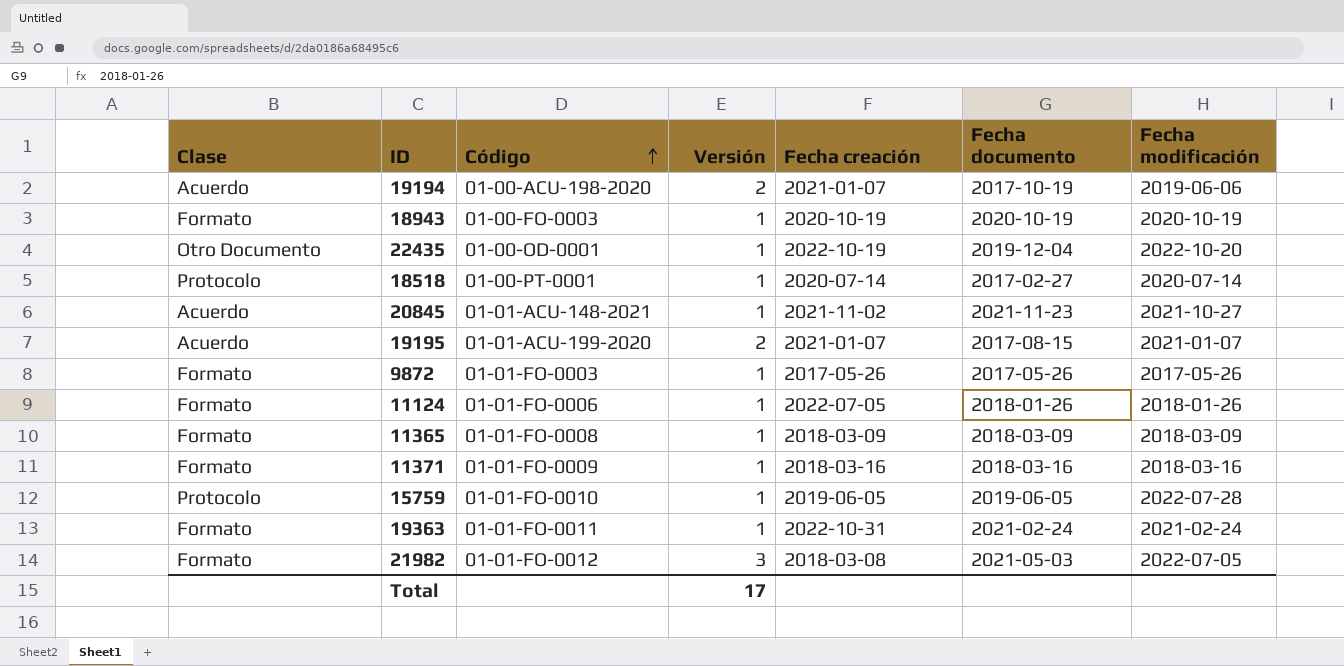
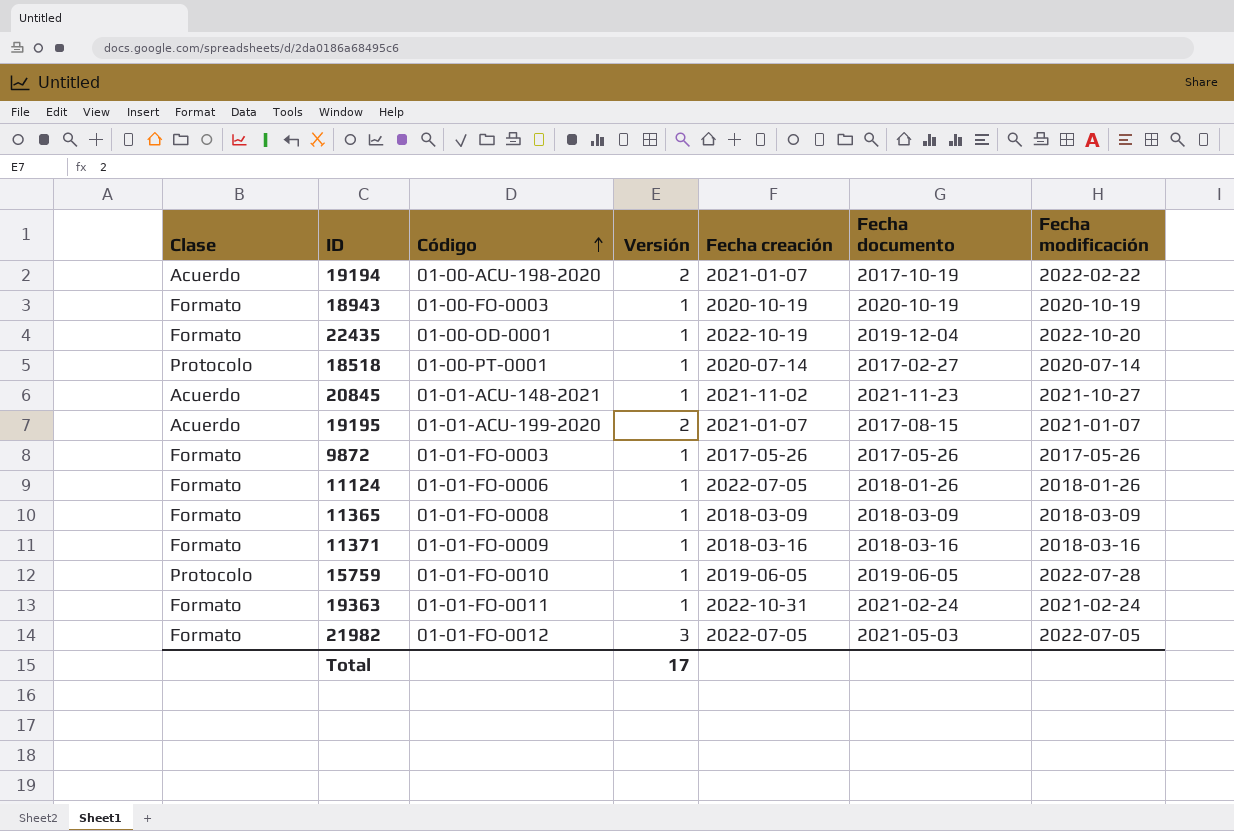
19194 | Fecha modificación: 2019-06-06 -> 2022-02-22
22435 | Clase: Otro Documento -> Formato
21982 | Fecha creación: 2018-03-08 -> 2022-07-05

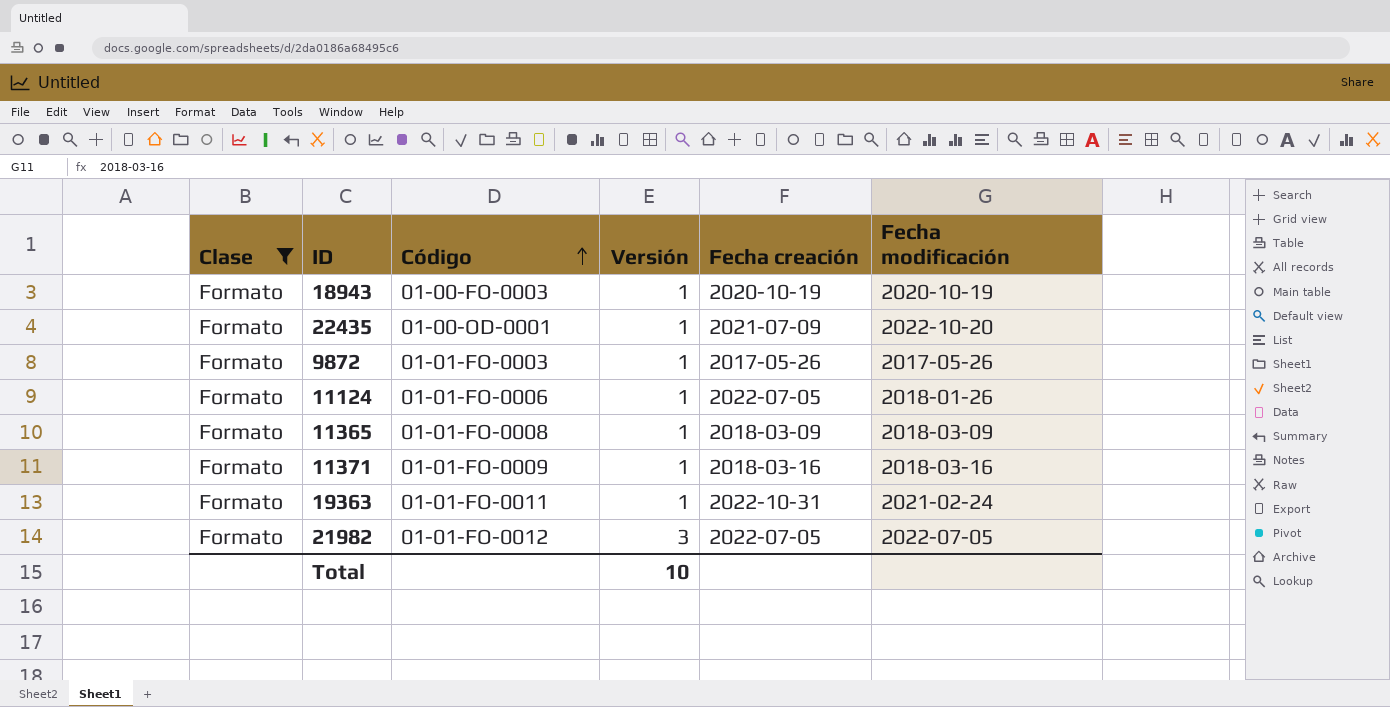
filter: none -> Clase = Formato
column Fecha documento | position: 6 -> none
22435 | Fecha creación: 2022-10-19 -> 2021-07-09
Total | Versión: 17 -> 10

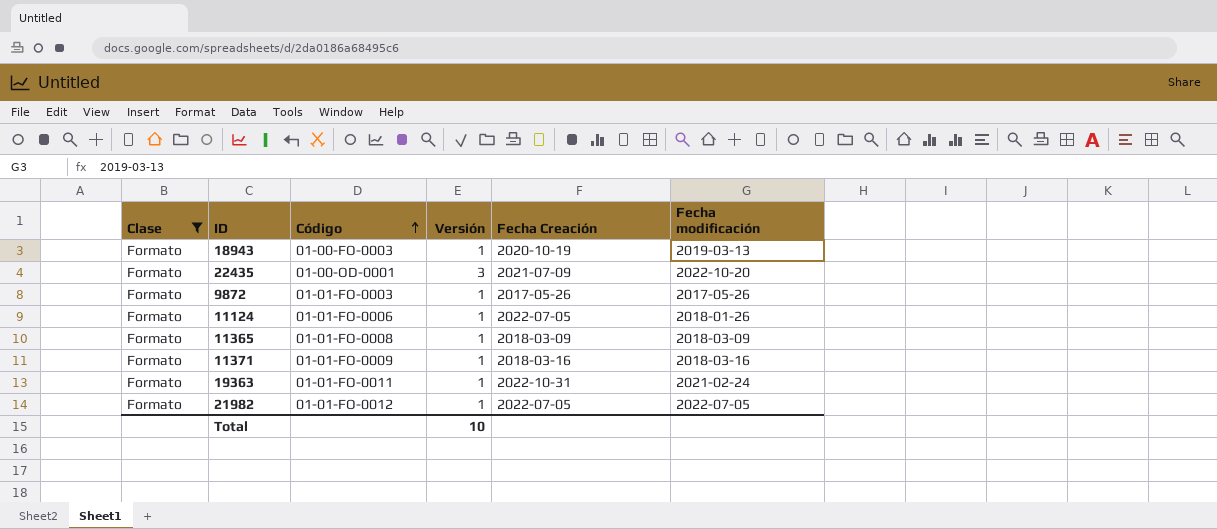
column name: Fecha creación -> Fecha Creación
18943 | Fecha modificación: 2020-10-19 -> 2019-03-13
22435 | Versión: 1 -> 3
21982 | Versión: 3 -> 1

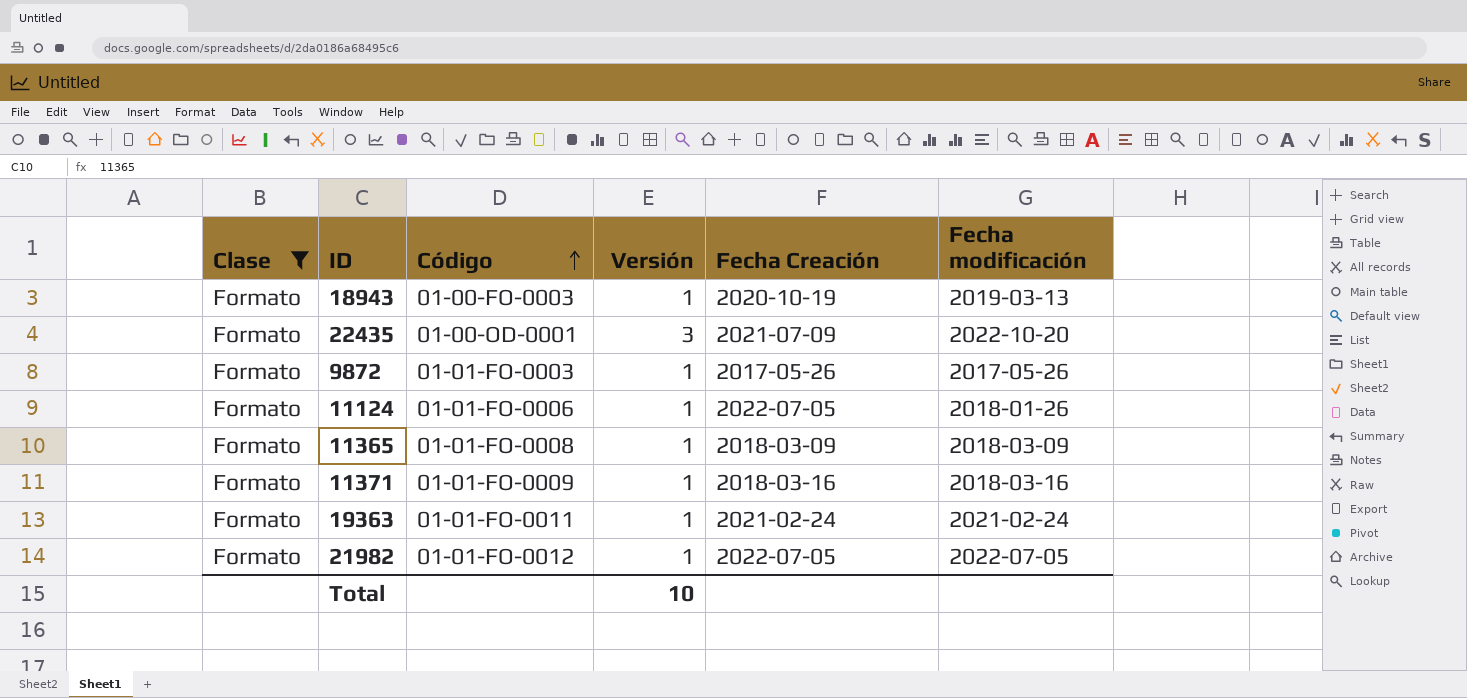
19363 | Fecha Creación: 2022-10-31 -> 2021-02-24

